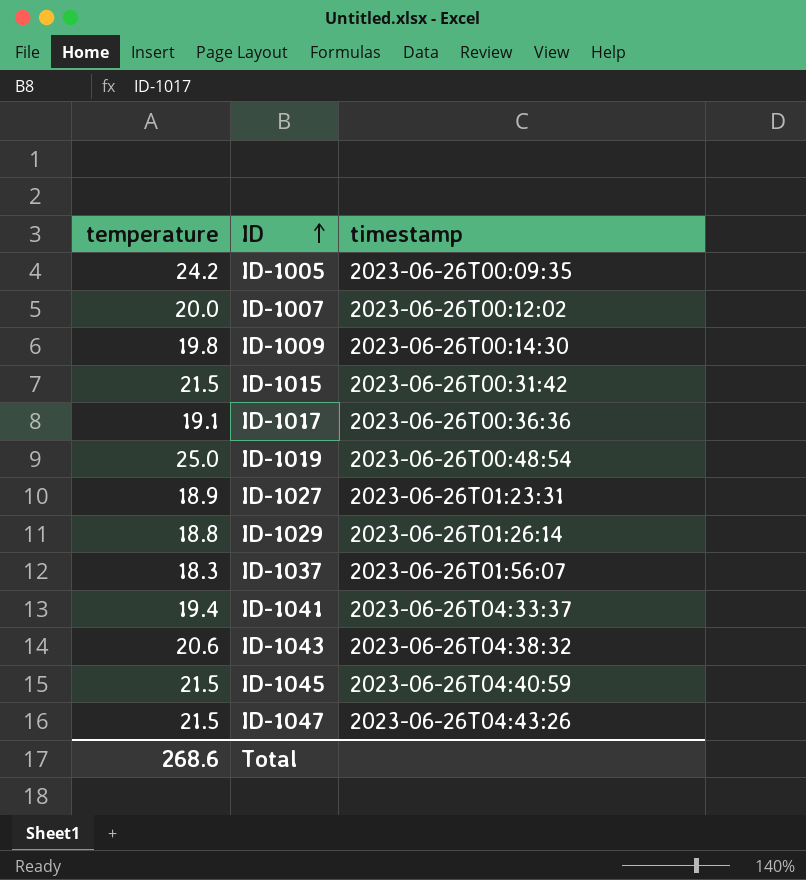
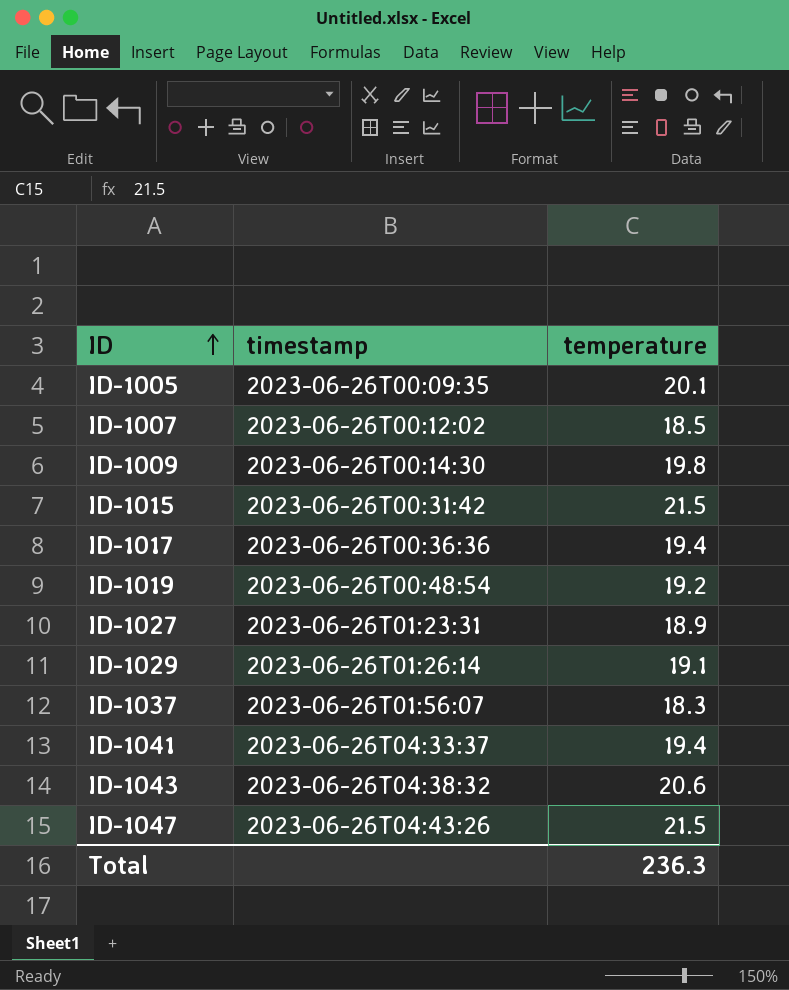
column temperature | position: 1 -> 3
row ID-1045: 21.5 | 2023-06-26T04:40:59 -> none
ID-1005 | temperature: 24.2 -> 20.1
ID-1007 | temperature: 20.0 -> 18.5
ID-1017 | temperature: 19.1 -> 19.4
ID-1019 | temperature: 25.0 -> 19.2
ID-1029 | temperature: 18.8 -> 19.1
Total | temperature: 268.6 -> 236.3

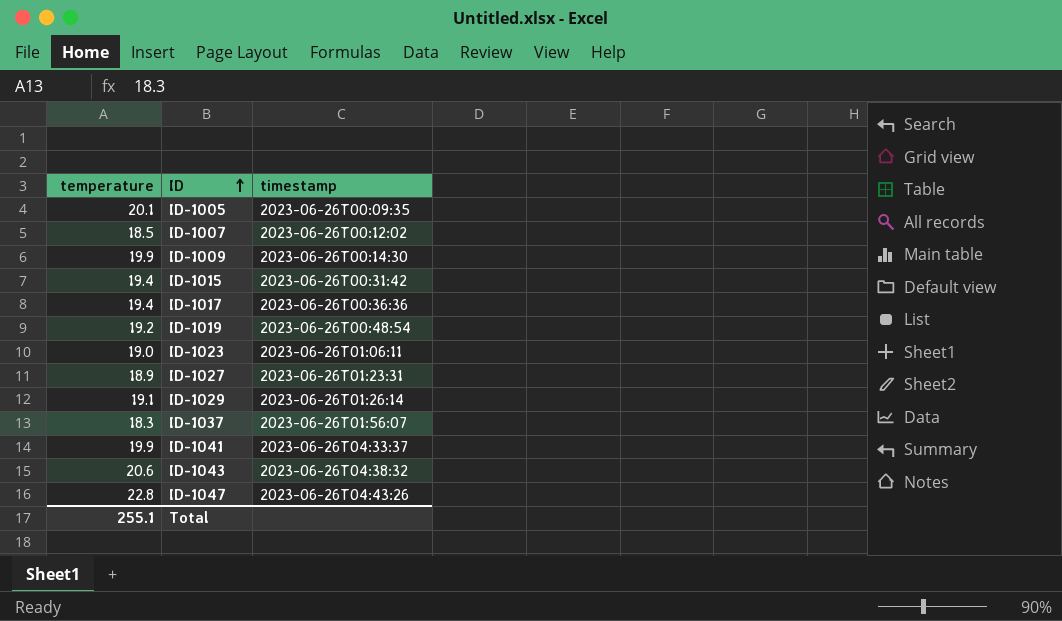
column temperature | position: 3 -> 1
ID-1009 | temperature: 19.8 -> 19.9
ID-1015 | temperature: 21.5 -> 19.4
row ID-1023: none -> 19.0 | 2023-06-26T01:06:11
ID-1041 | temperature: 19.4 -> 19.9
ID-1047 | temperature: 21.5 -> 22.8
Total | temperature: 236.3 -> 255.1

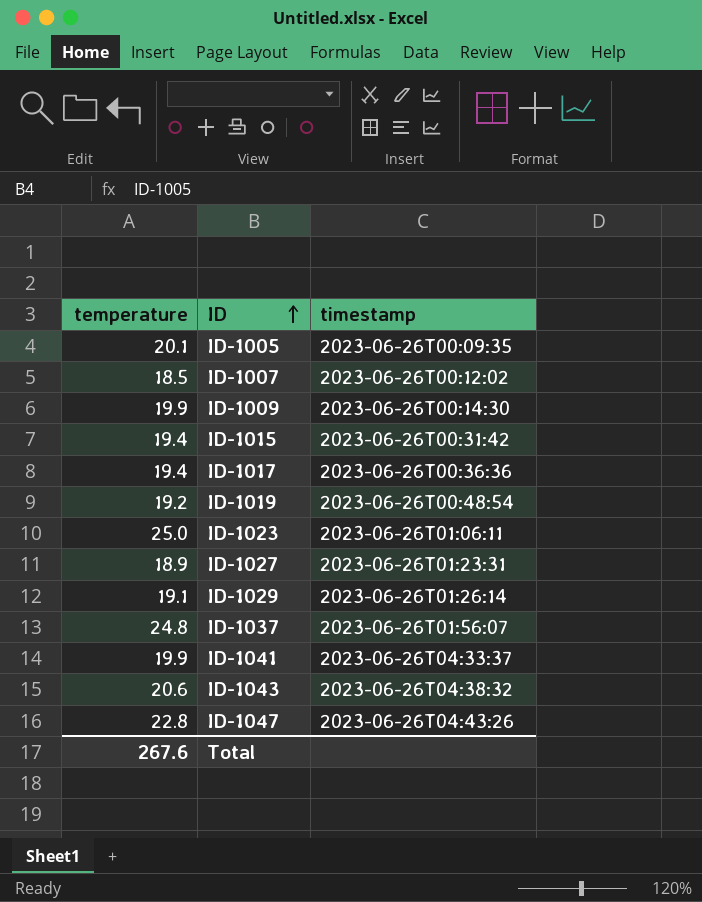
ID-1023 | temperature: 19.0 -> 25.0
ID-1037 | temperature: 18.3 -> 24.8
Total | temperature: 255.1 -> 267.6

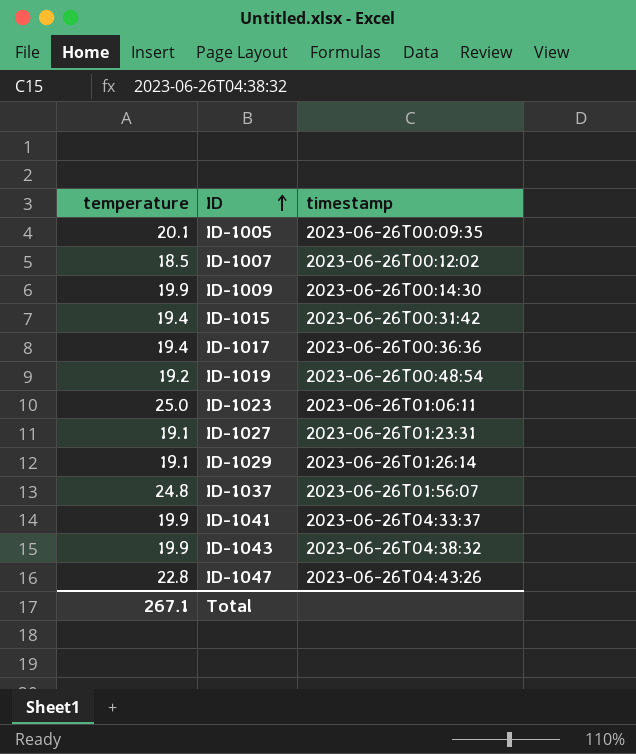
ID-1027 | temperature: 18.9 -> 19.1
ID-1043 | temperature: 20.6 -> 19.9
Total | temperature: 267.6 -> 267.1

